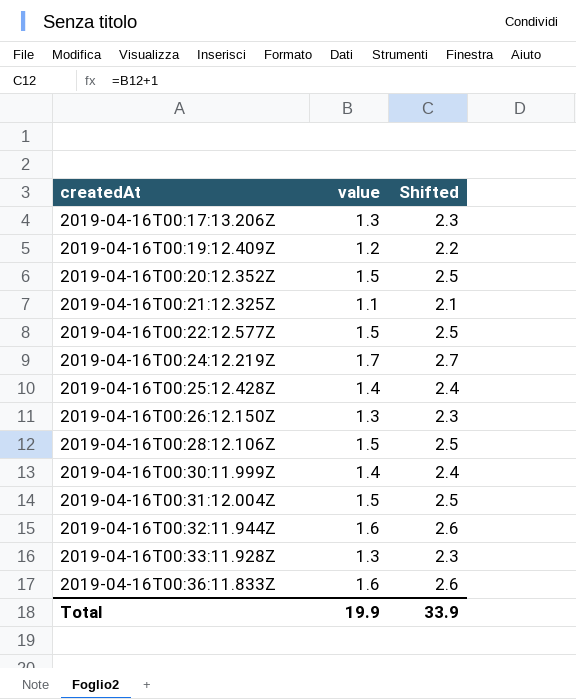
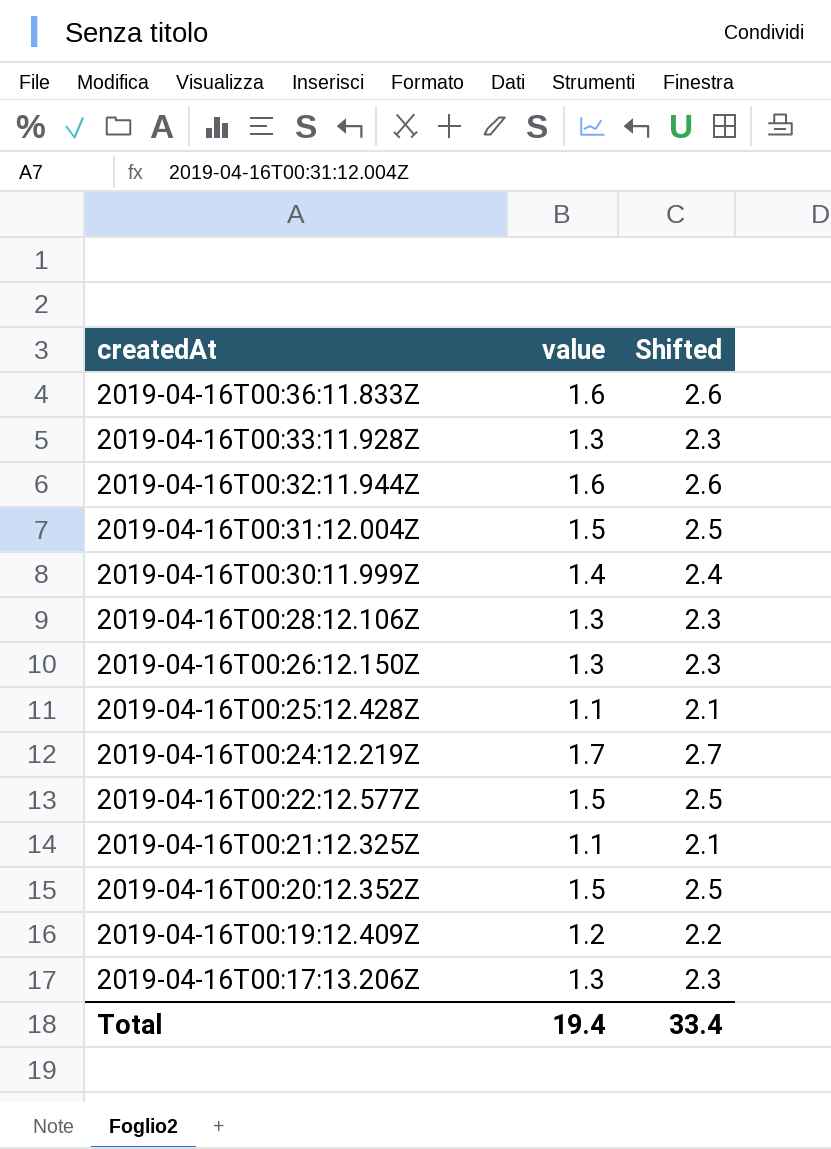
row order: createdAt ascending -> createdAt descending
2019-04-16T00:28:12.106Z | value: 1.5 -> 1.3
2019-04-16T00:28:12.106Z | Shifted: 2.5 -> 2.3
2019-04-16T00:25:12.428Z | value: 1.4 -> 1.1
2019-04-16T00:25:12.428Z | Shifted: 2.4 -> 2.1
Total | value: 19.9 -> 19.4
Total | Shifted: 33.9 -> 33.4

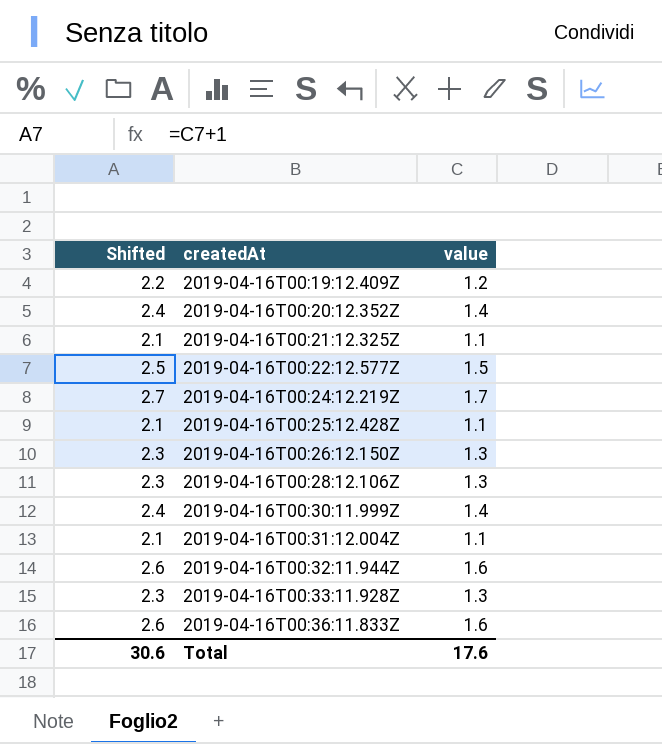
row order: createdAt descending -> createdAt ascending
column Shifted | position: 3 -> 1
row 2019-04-16T00:17:13.206Z: 1.3 | 2.3 -> none
2019-04-16T00:20:12.352Z | Shifted: 2.5 -> 2.4
2019-04-16T00:20:12.352Z | value: 1.5 -> 1.4
2019-04-16T00:31:12.004Z | Shifted: 2.5 -> 2.1
2019-04-16T00:31:12.004Z | value: 1.5 -> 1.1
Total | Shifted: 33.4 -> 30.6
Total | value: 19.4 -> 17.6

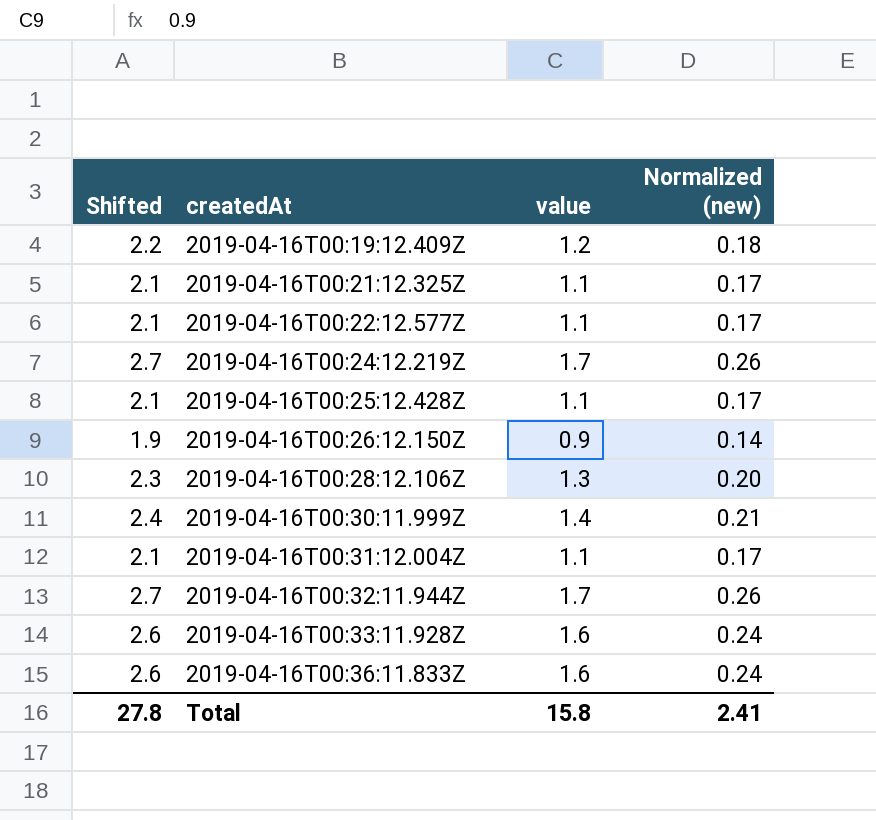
column Normalized (new) | formula: none -> [value] * 0.15
row 2019-04-16T00:20:12.352Z: 2.4 | 1.4 -> none
2019-04-16T00:22:12.577Z | Shifted: 2.5 -> 2.1
2019-04-16T00:22:12.577Z | value: 1.5 -> 1.1
2019-04-16T00:26:12.150Z | Shifted: 2.3 -> 1.9
2019-04-16T00:26:12.150Z | value: 1.3 -> 0.9
2019-04-16T00:32:11.944Z | Shifted: 2.6 -> 2.7
2019-04-16T00:32:11.944Z | value: 1.6 -> 1.7
2019-04-16T00:33:11.928Z | Shifted: 2.3 -> 2.6
2019-04-16T00:33:11.928Z | value: 1.3 -> 1.6
Total | Shifted: 30.6 -> 27.8
Total | value: 17.6 -> 15.8

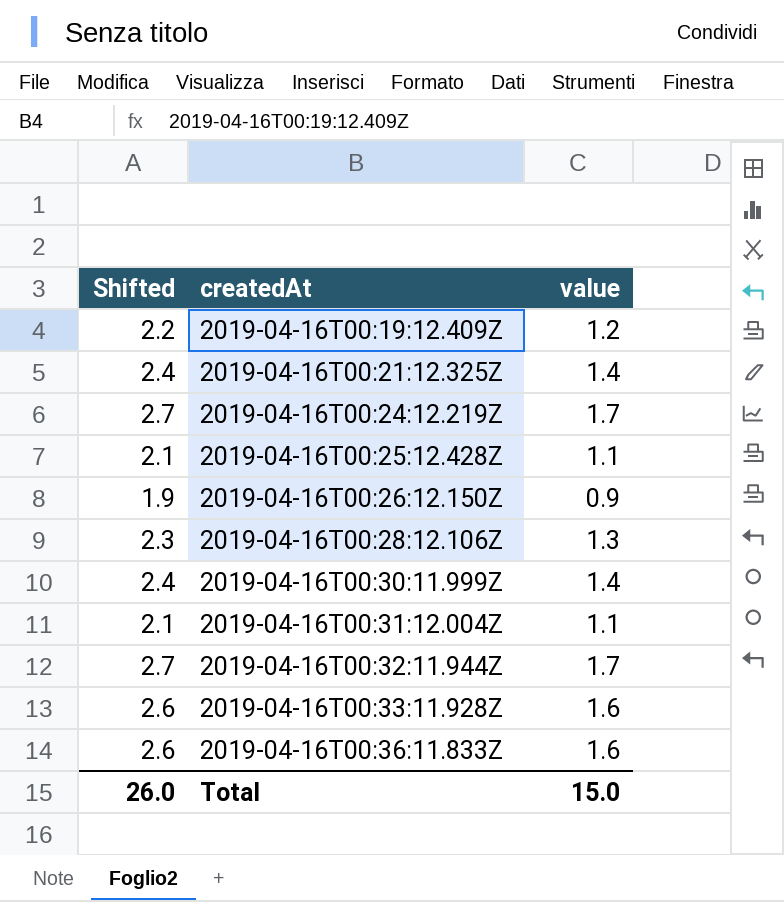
column Normalized (new) | formula: [value] * 0.15 -> none
row 2019-04-16T00:22:12.577Z: 2.1 | 1.1 | 0.17 -> none
2019-04-16T00:21:12.325Z | Shifted: 2.1 -> 2.4
2019-04-16T00:21:12.325Z | value: 1.1 -> 1.4
Total | Shifted: 27.8 -> 26.0
Total | value: 15.8 -> 15.0

